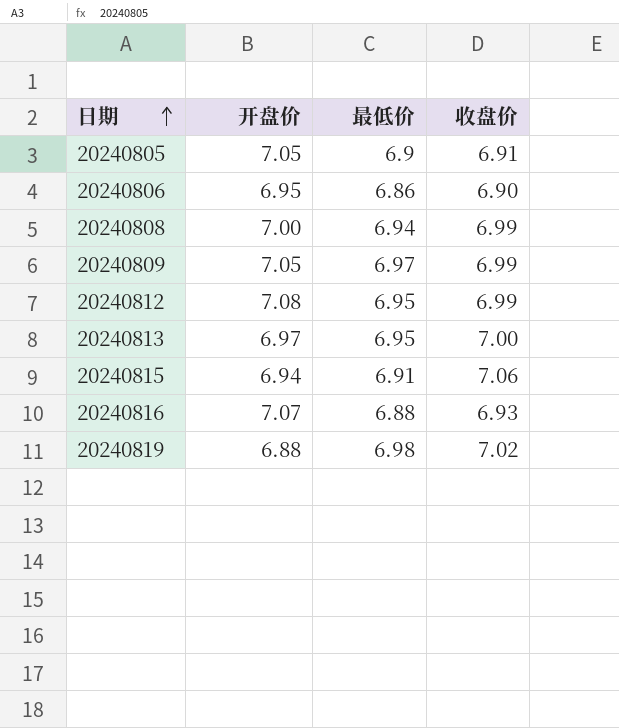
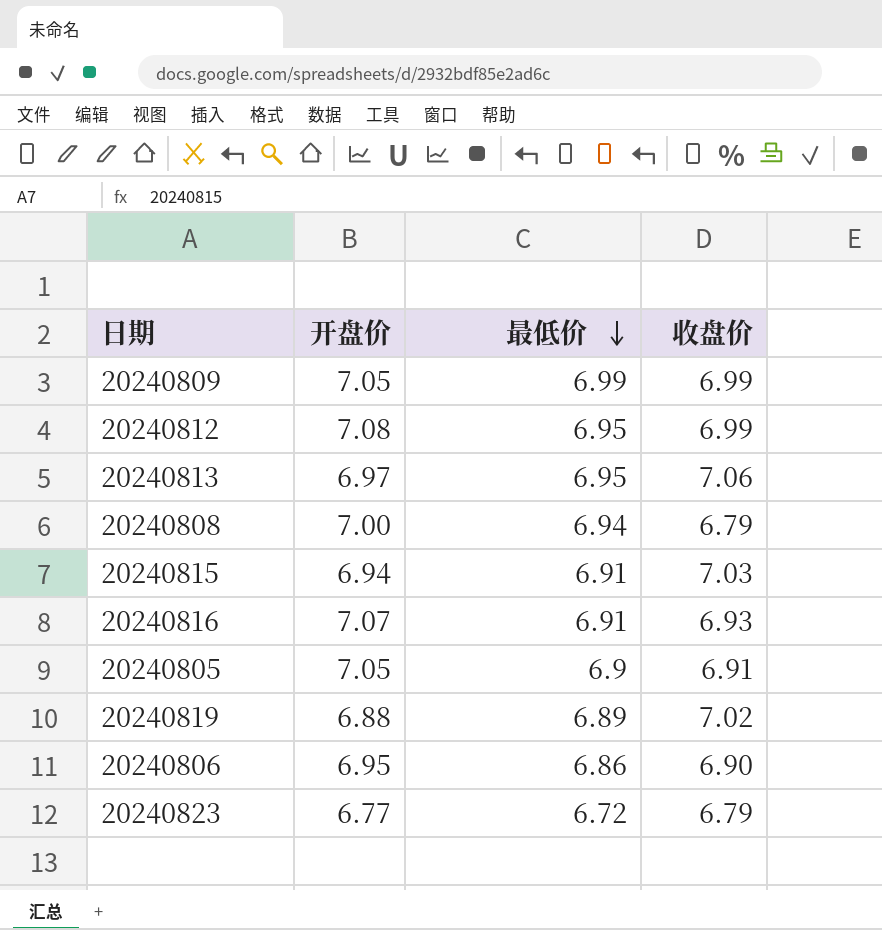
row order: 日期 ascending -> 最低价 descending
20240809 | 最低价: 6.97 -> 6.99
20240813 | 收盘价: 7.00 -> 7.06
20240808 | 收盘价: 6.99 -> 6.79
20240815 | 收盘价: 7.06 -> 7.03
20240816 | 最低价: 6.88 -> 6.91
20240819 | 最低价: 6.98 -> 6.89
row 20240823: none -> 6.77 | 6.72 | 6.79

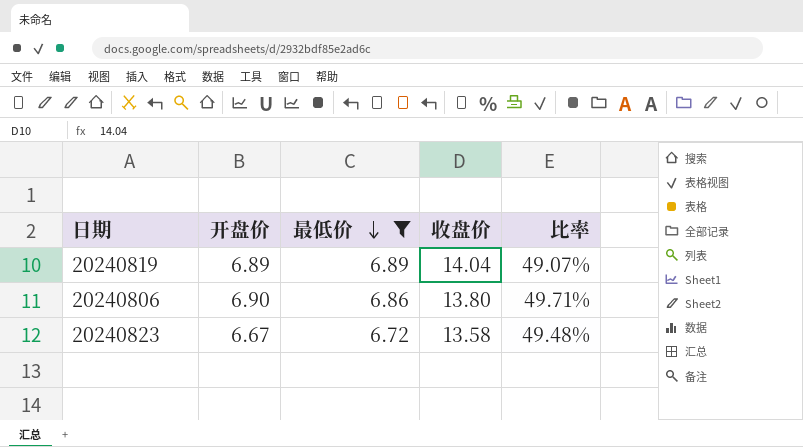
filter: none -> 最低价 <= 6.89
column 比率 | formula: none -> [最低价] / [收盘价]
20240819 | 开盘价: 6.88 -> 6.89
20240819 | 收盘价: 7.02 -> 14.04
20240806 | 开盘价: 6.95 -> 6.90
20240806 | 收盘价: 6.90 -> 13.80
20240823 | 开盘价: 6.77 -> 6.67
20240823 | 收盘价: 6.79 -> 13.58

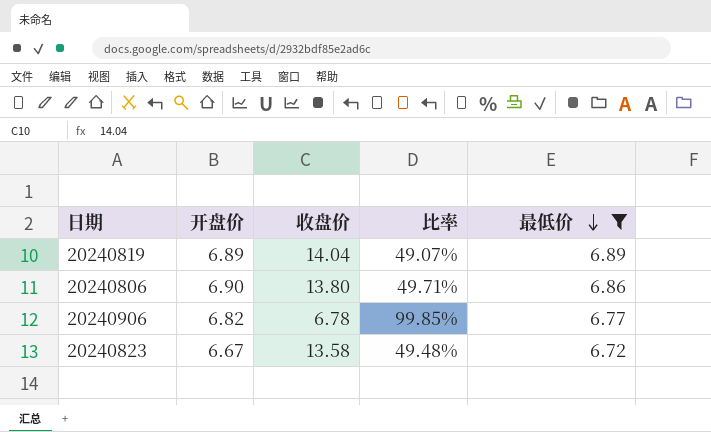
column 最低价 | position: 3 -> 5
row 20240906: none -> 6.82 | 6.78 | 99.85% | 6.77

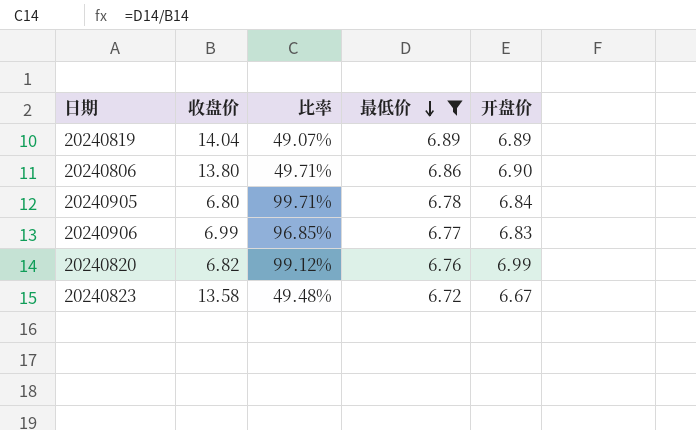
column 开盘价 | position: 2 -> 5
row 20240905: none -> 6.80 | 99.71% | 6.78 | 6.84
20240906 | 收盘价: 6.78 -> 6.99
20240906 | 比率: 99.85% -> 96.85%
20240906 | 开盘价: 6.82 -> 6.83
row 20240820: none -> 6.82 | 99.12% | 6.76 | 6.99

